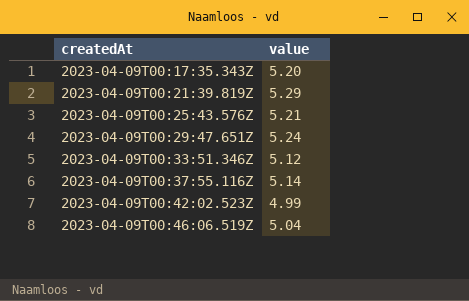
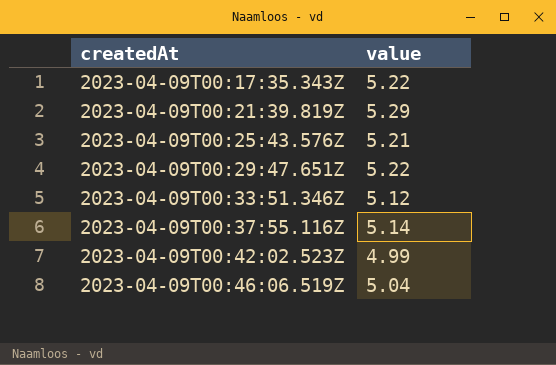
2023-04-09T00:17:35.343Z | value: 5.20 -> 5.22
2023-04-09T00:29:47.651Z | value: 5.24 -> 5.22

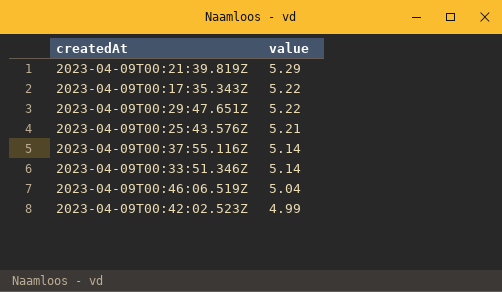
row order: createdAt ascending -> value descending
2023-04-09T00:33:51.346Z | value: 5.12 -> 5.14

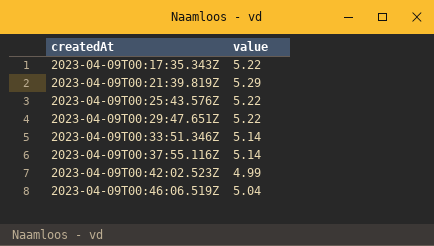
row order: value descending -> createdAt ascending
2023-04-09T00:25:43.576Z | value: 5.21 -> 5.22

